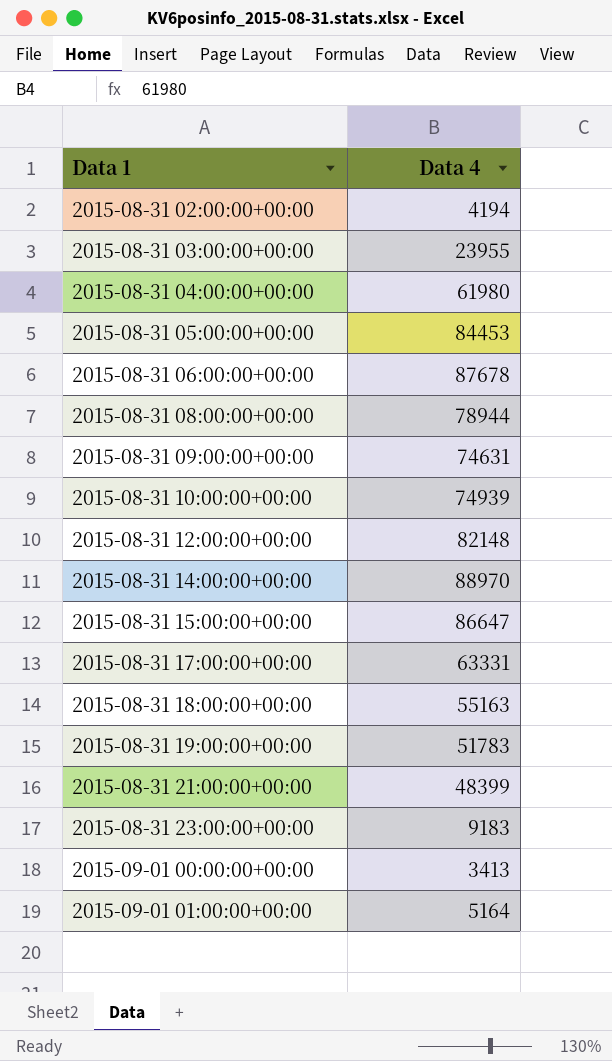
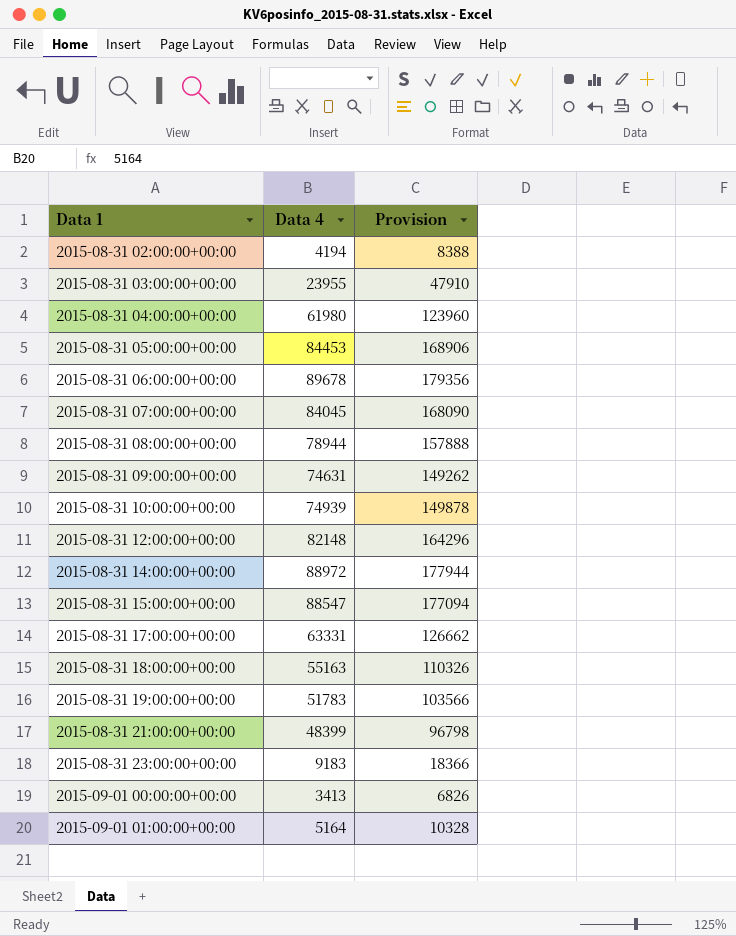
column Provision | formula: none -> [Data 4] * 2
2015-08-31 06:00:00+00:00 | Data 4: 87678 -> 89678
row 2015-08-31 07:00:00+00:00: none -> 84045 | 168090
2015-08-31 14:00:00+00:00 | Data 4: 88970 -> 88972
2015-08-31 15:00:00+00:00 | Data 4: 86647 -> 88547

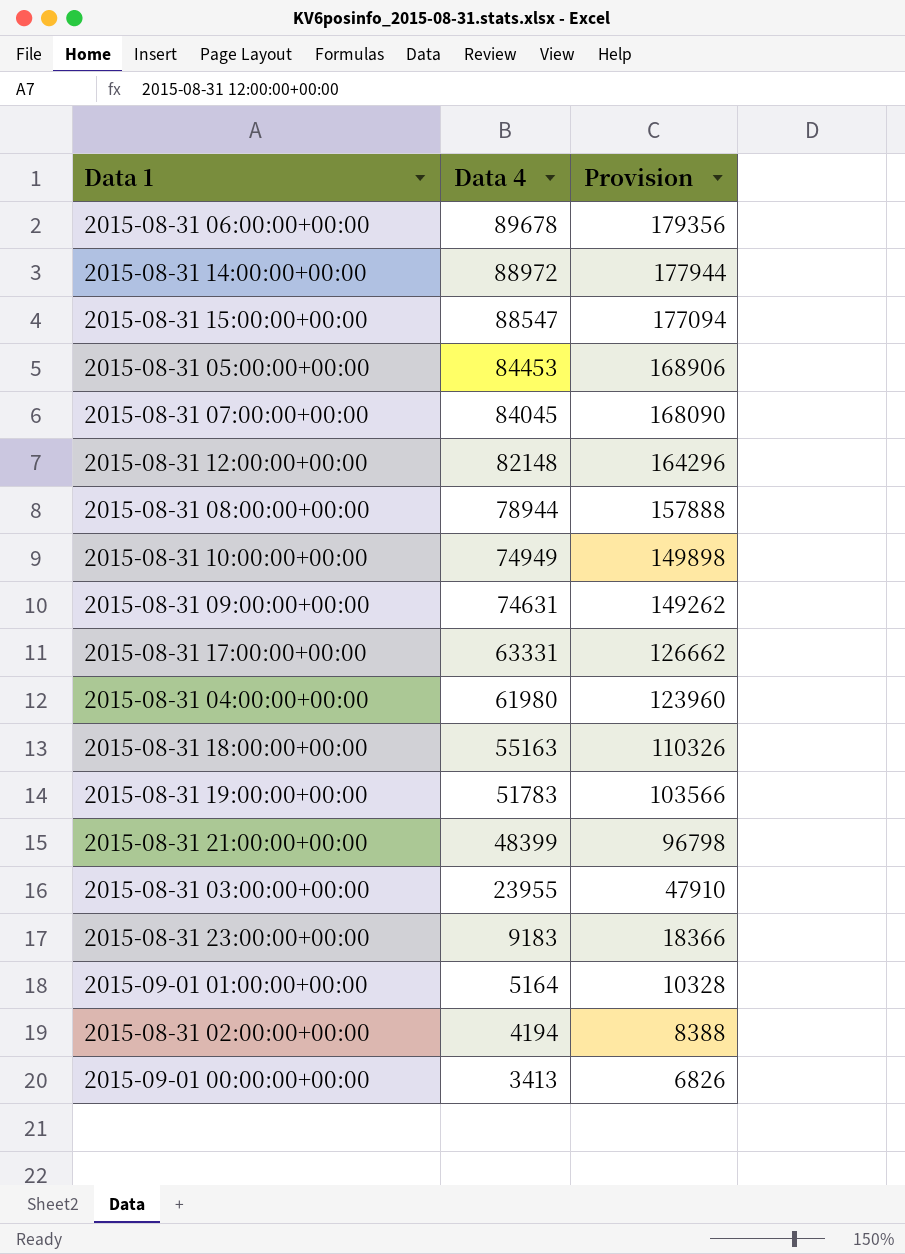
row order: Data 1 ascending -> Data 4 descending
2015-08-31 10:00:00+00:00 | Data 4: 74939 -> 74949
2015-08-31 10:00:00+00:00 | Provision: 149878 -> 149898

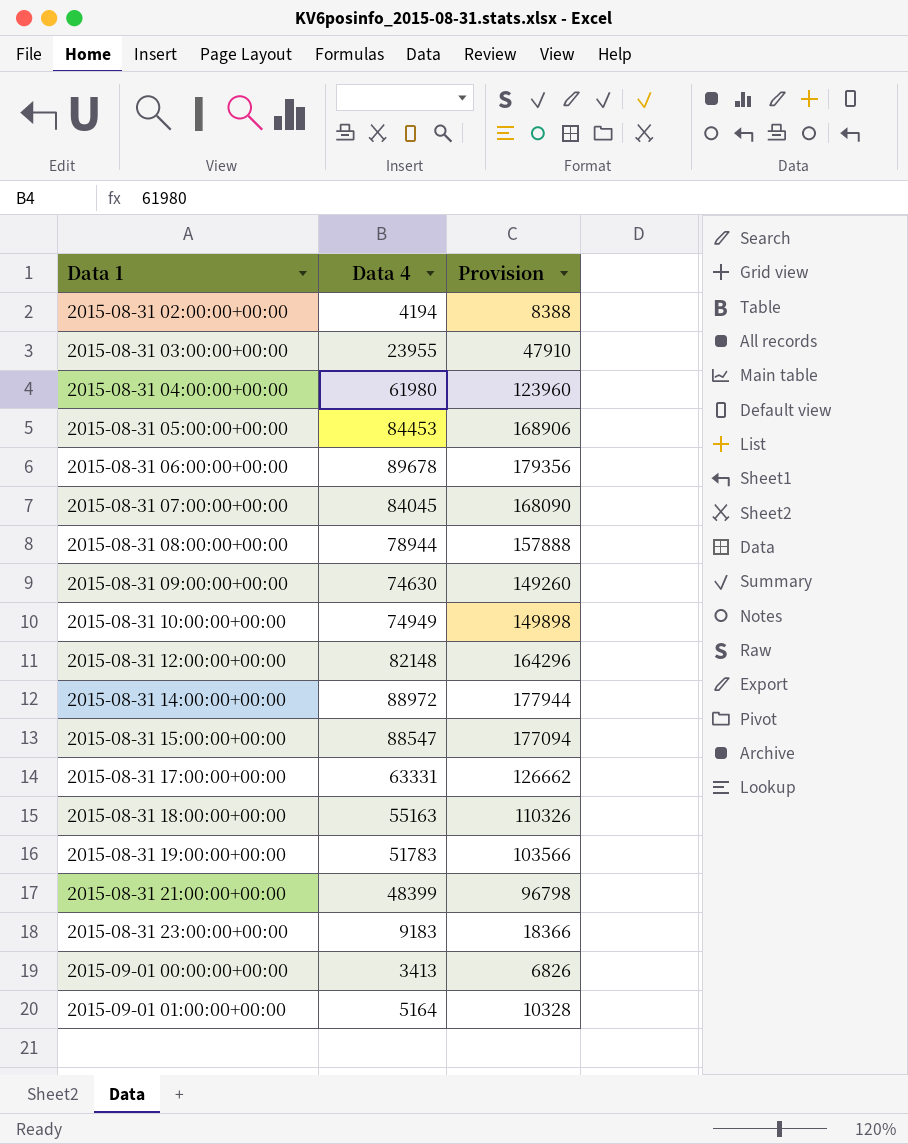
row order: Data 4 descending -> Data 1 ascending
2015-08-31 09:00:00+00:00 | Data 4: 74631 -> 74630
2015-08-31 09:00:00+00:00 | Provision: 149262 -> 149260

